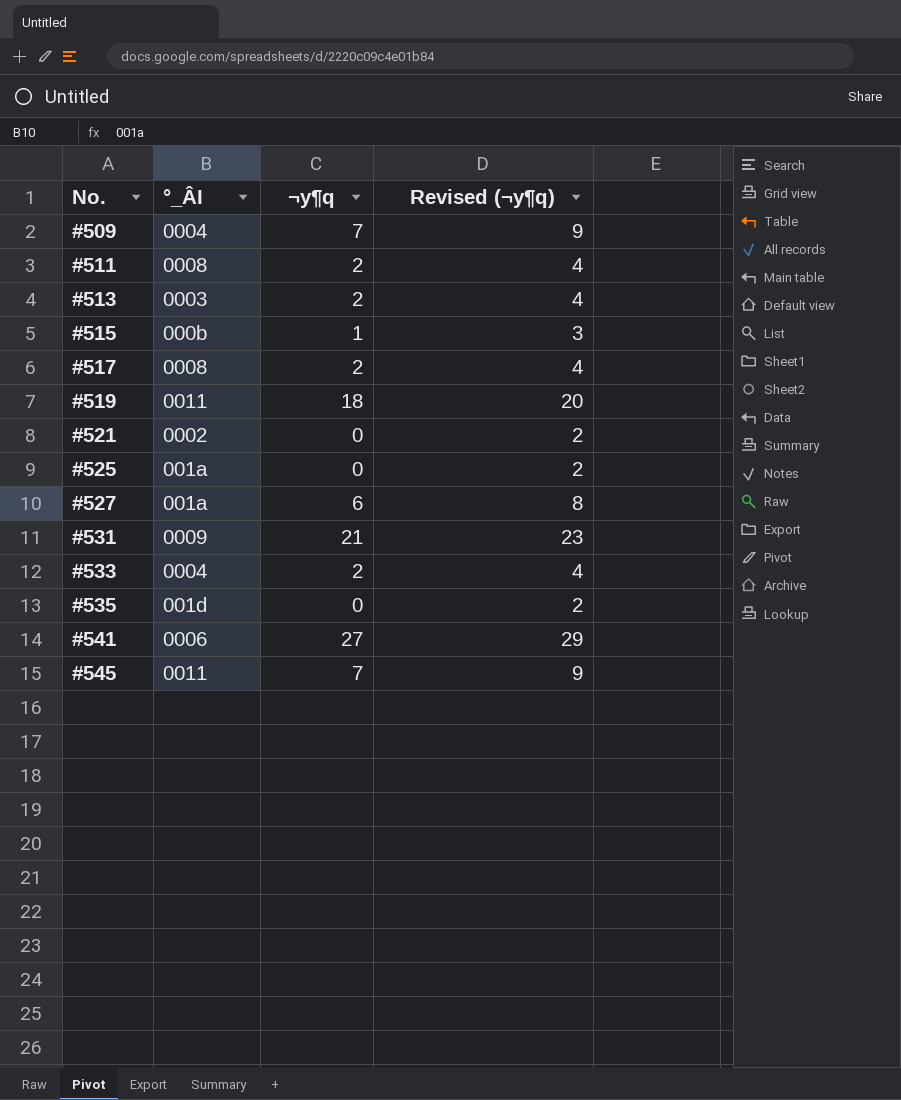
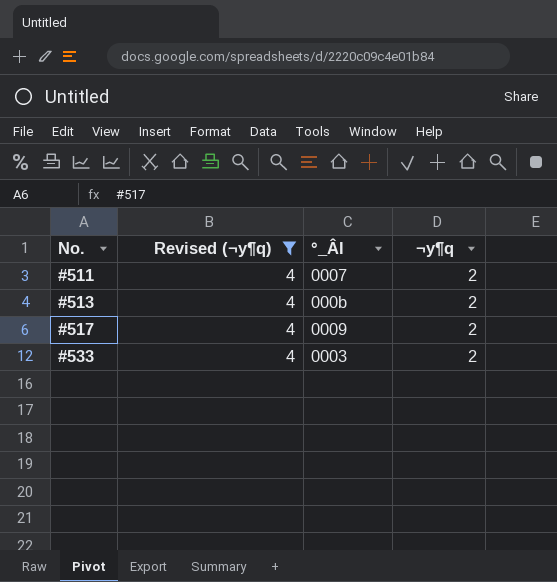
filter: none -> Revised (¬y¶q) = 4
column Revised (¬y¶q) | position: 4 -> 2
#511 | °_ÂI: 0008 -> 0007
#513 | °_ÂI: 0003 -> 000b
#517 | °_ÂI: 0008 -> 0009
#533 | °_ÂI: 0004 -> 0003

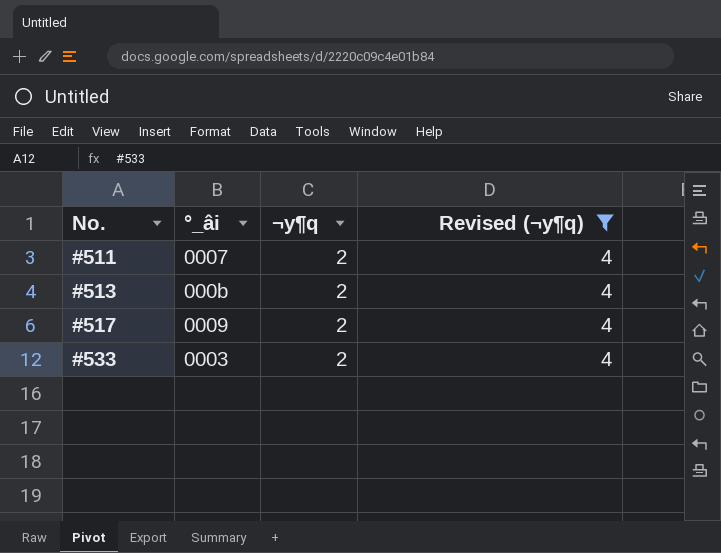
column name: °_ÂI -> °_âi
column Revised (¬y¶q) | position: 2 -> 4

